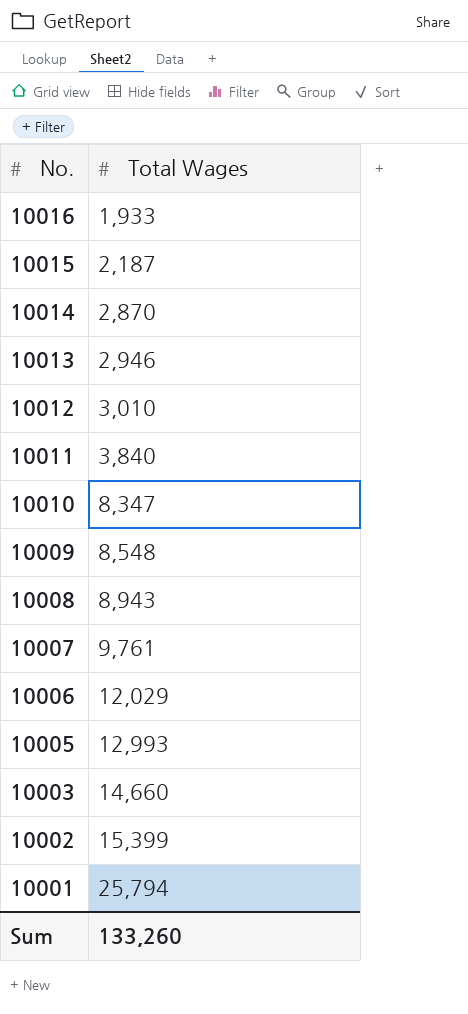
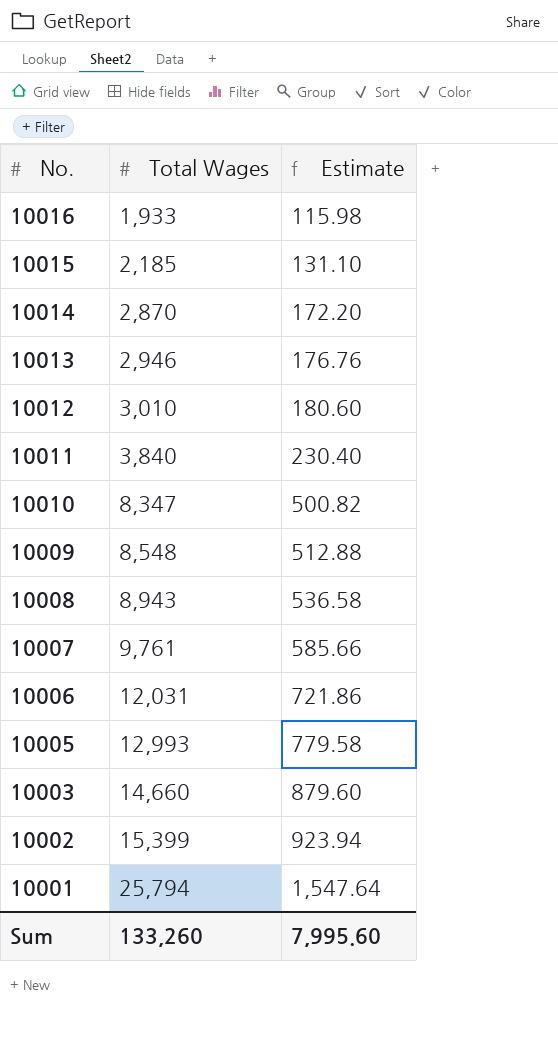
column Estimate | formula: none -> [Total Wages] * 0.06
10015 | Total Wages: 2,187 -> 2,185
10006 | Total Wages: 12,029 -> 12,031

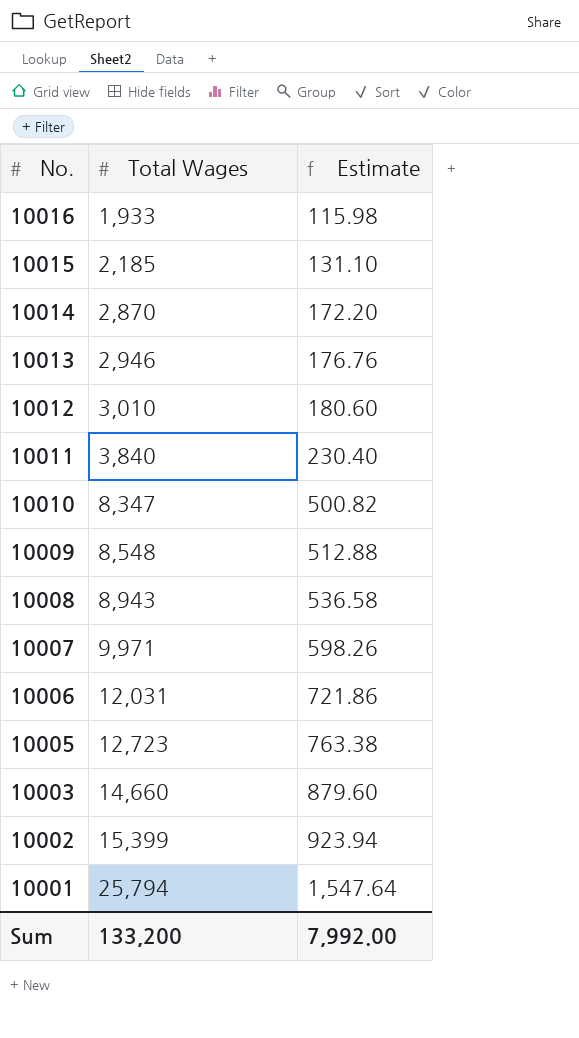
10007 | Total Wages: 9,761 -> 9,971
10007 | Estimate: 585.66 -> 598.26
10005 | Total Wages: 12,993 -> 12,723
10005 | Estimate: 779.58 -> 763.38
Sum | Total Wages: 133,260 -> 133,200
Sum | Estimate: 7,995.60 -> 7,992.00

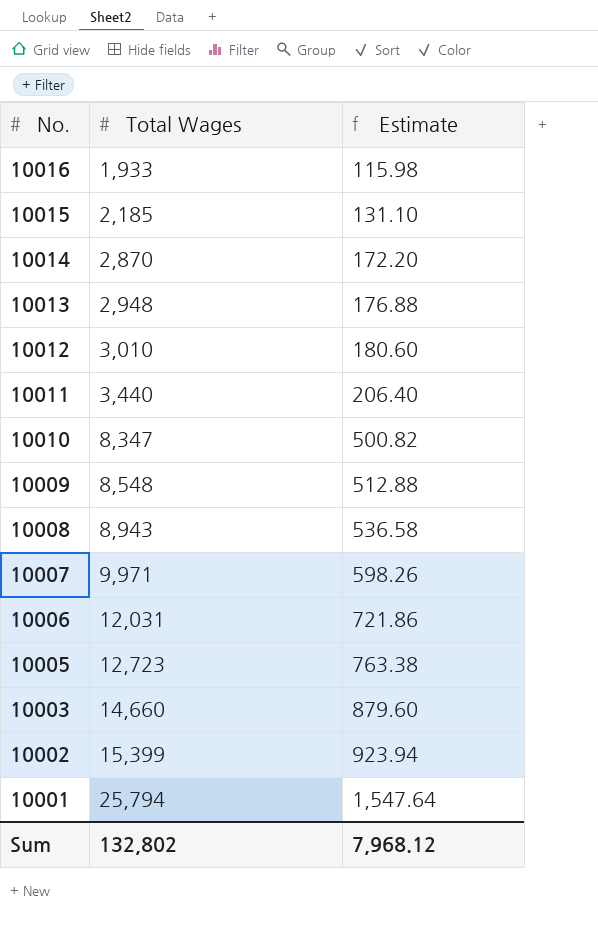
10013 | Total Wages: 2,946 -> 2,948
10013 | Estimate: 176.76 -> 176.88
10011 | Total Wages: 3,840 -> 3,440
10011 | Estimate: 230.40 -> 206.40
Sum | Total Wages: 133,200 -> 132,802
Sum | Estimate: 7,992.00 -> 7,968.12

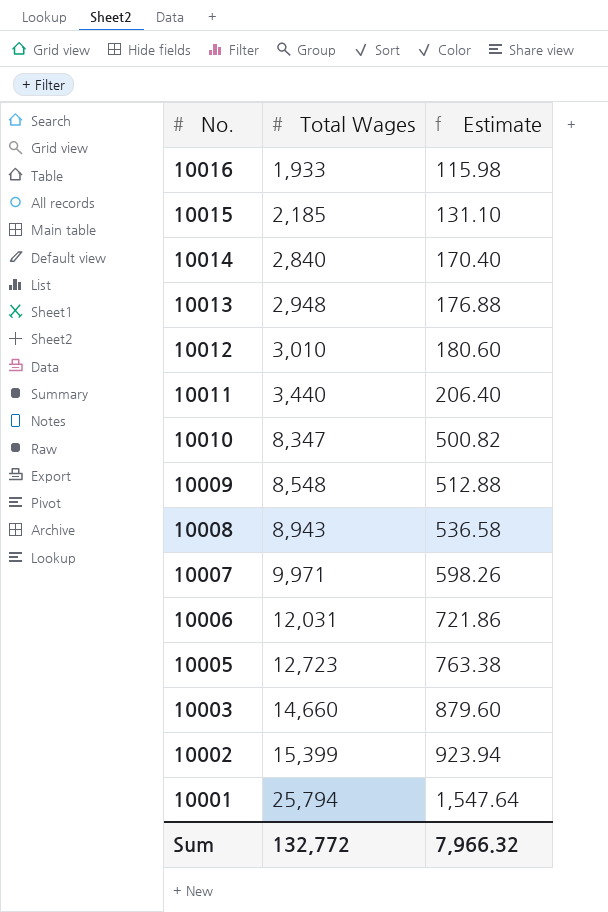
10014 | Total Wages: 2,870 -> 2,840
10014 | Estimate: 172.20 -> 170.40
Sum | Total Wages: 132,802 -> 132,772
Sum | Estimate: 7,968.12 -> 7,966.32

